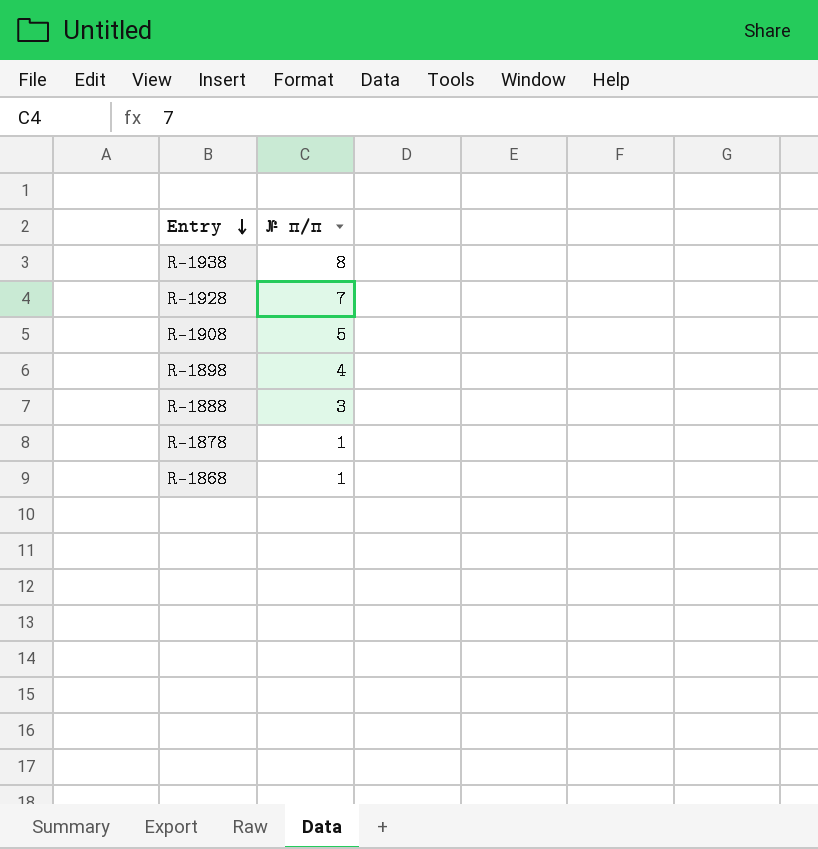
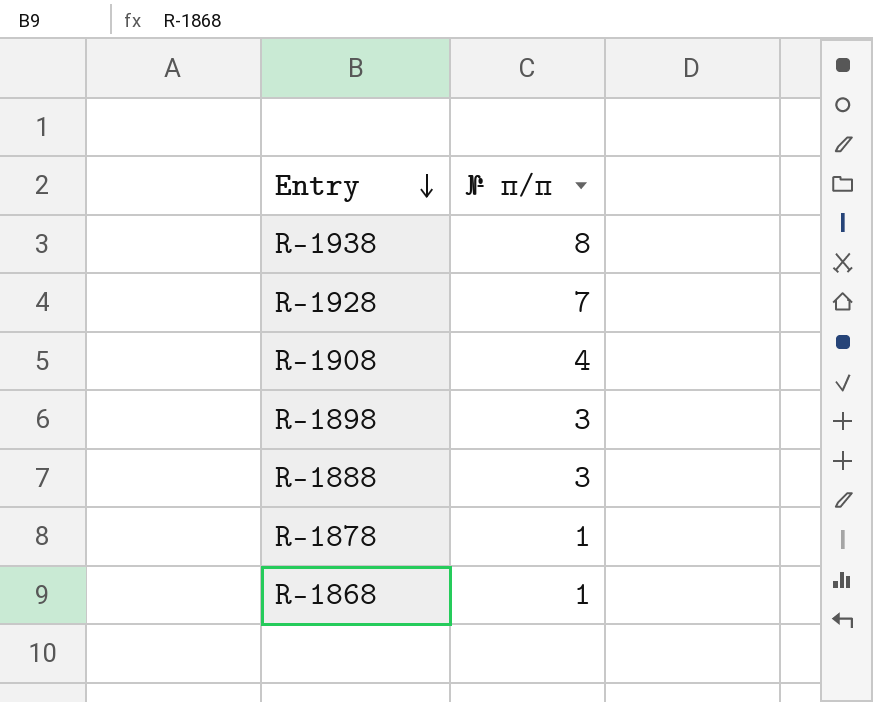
R-1908 | № п/п: 5 -> 4
R-1898 | № п/п: 4 -> 3

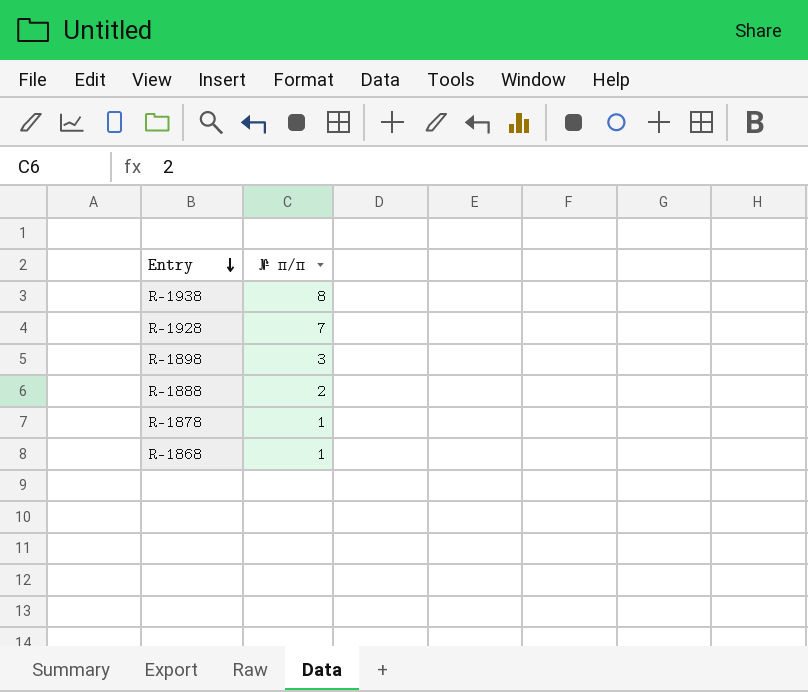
row R-1908: 4 -> none
R-1888 | № п/п: 3 -> 2

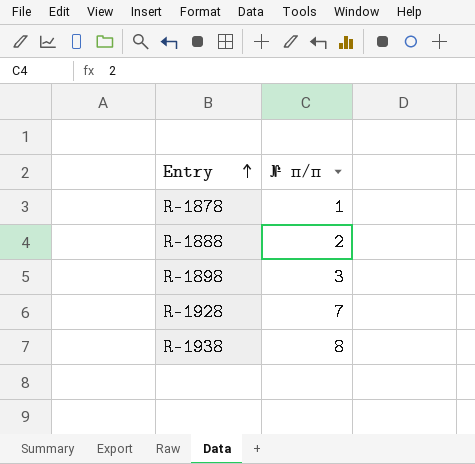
row order: Entry descending -> Entry ascending
row R-1868: 1 -> none

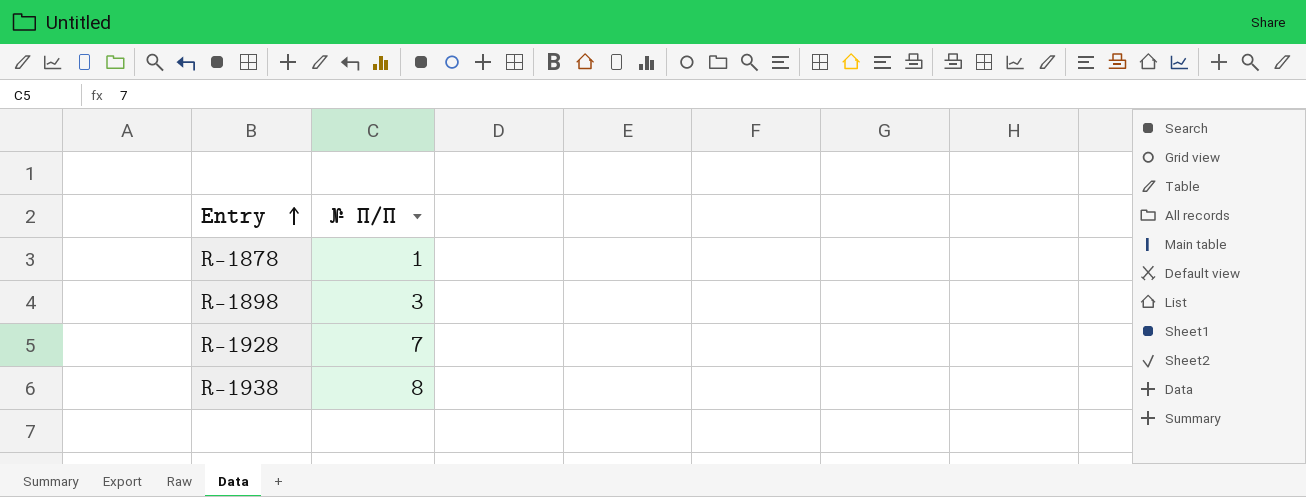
column name: № п/п -> № П/П
row R-1888: 2 -> none

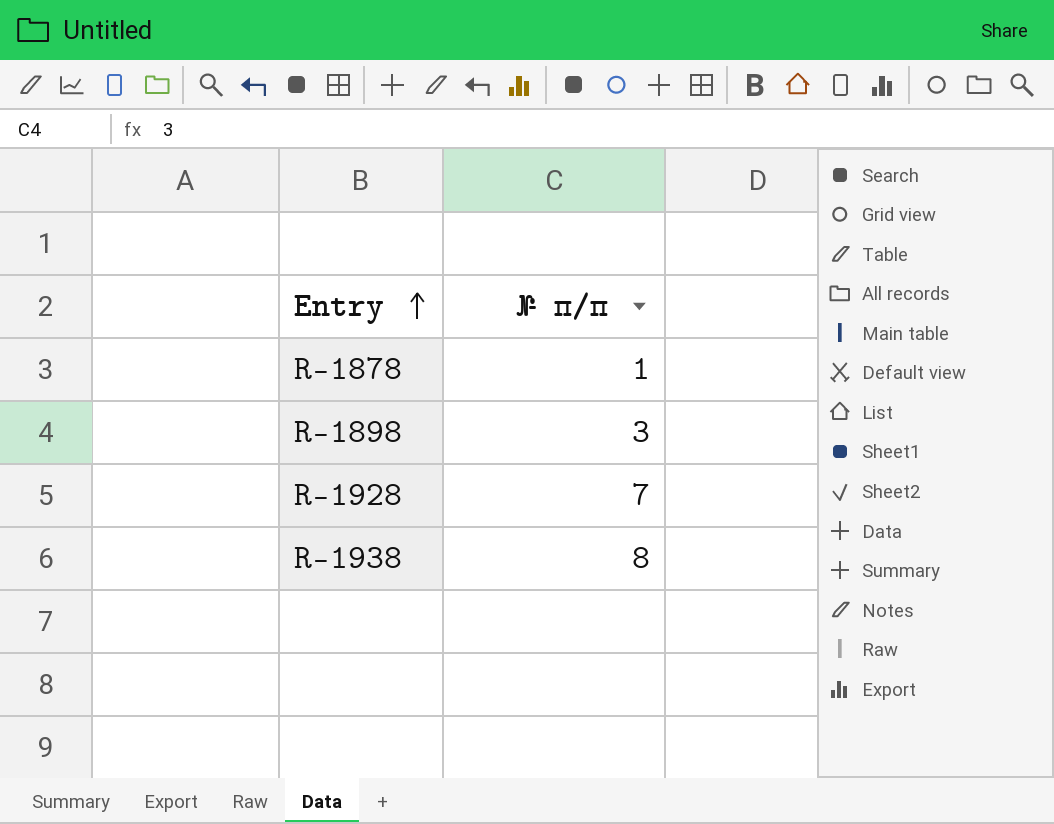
column name: № П/П -> № п/п

